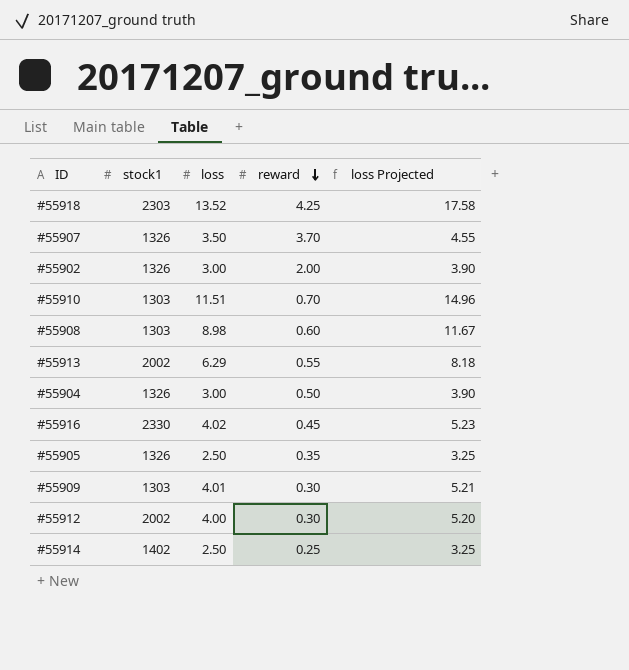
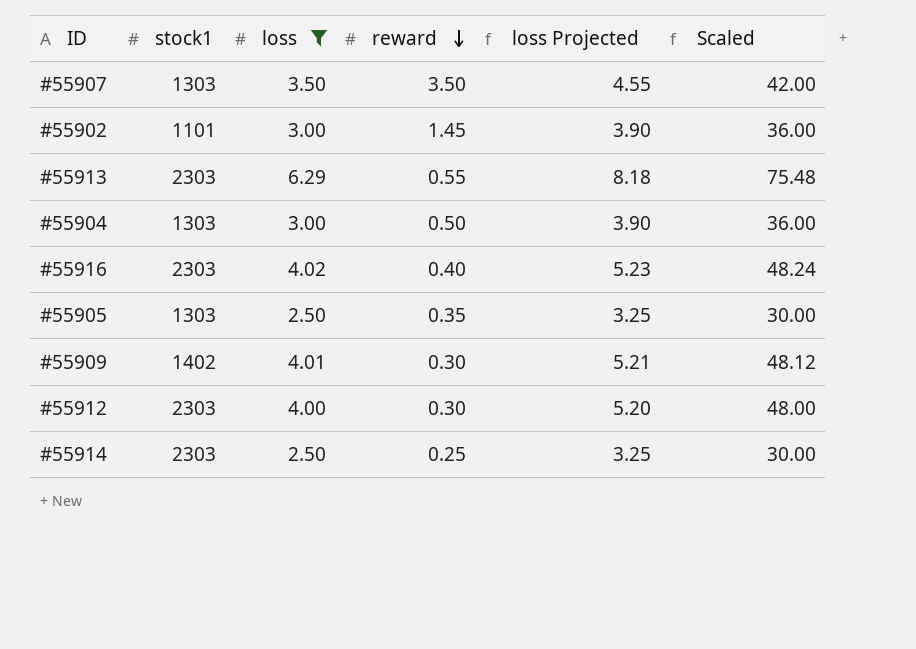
filter: none -> loss <= 6.29
column Scaled | formula: none -> [loss] * 12
#55907 | stock1: 1326 -> 1303
#55907 | reward: 3.70 -> 3.50
#55902 | stock1: 1326 -> 1101
#55902 | reward: 2.00 -> 1.45
#55913 | stock1: 2002 -> 2303
#55904 | stock1: 1326 -> 1303
#55916 | stock1: 2330 -> 2303
#55916 | reward: 0.45 -> 0.40
#55905 | stock1: 1326 -> 1303
#55909 | stock1: 1303 -> 1402
#55912 | stock1: 2002 -> 2303
#55914 | stock1: 1402 -> 2303

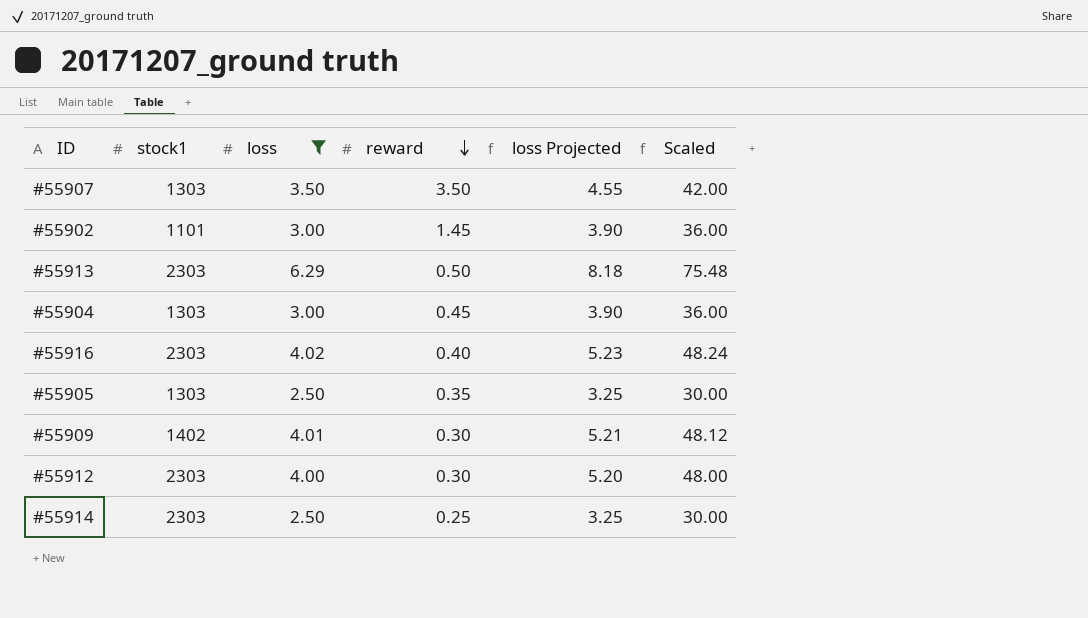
#55913 | reward: 0.55 -> 0.50
#55904 | reward: 0.50 -> 0.45

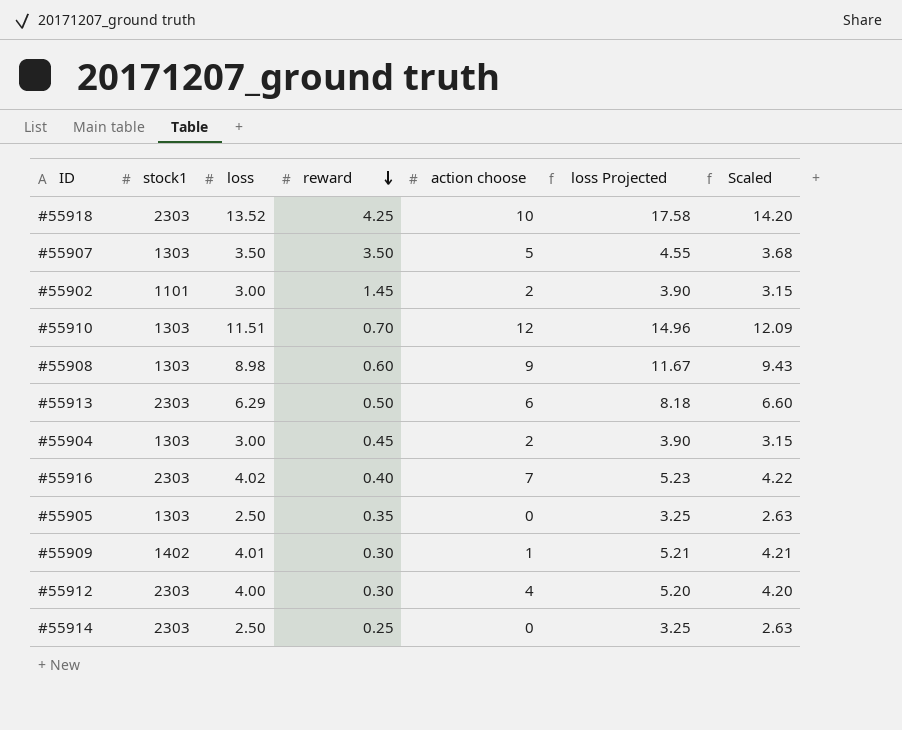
filter: loss <= 6.29 -> none
column action choose | position: none -> 5
column Scaled | formula: [loss] * 12 -> [loss] * 1.05

